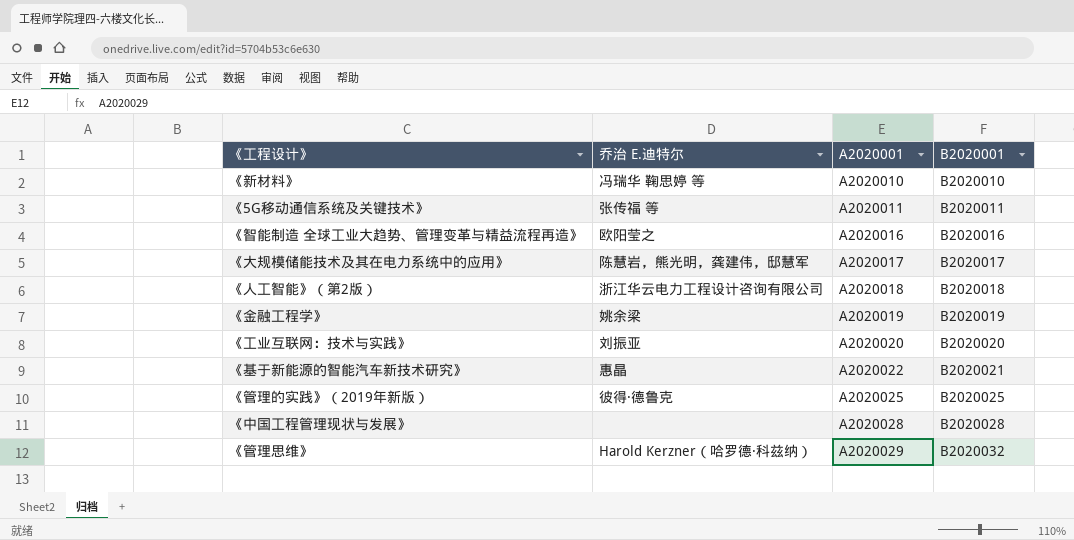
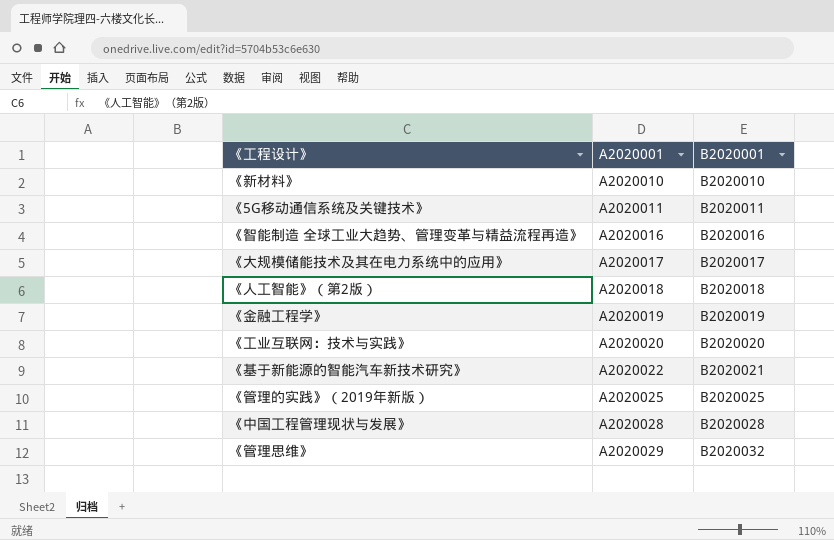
column 乔治 E.迪特尔 | position: 2 -> none

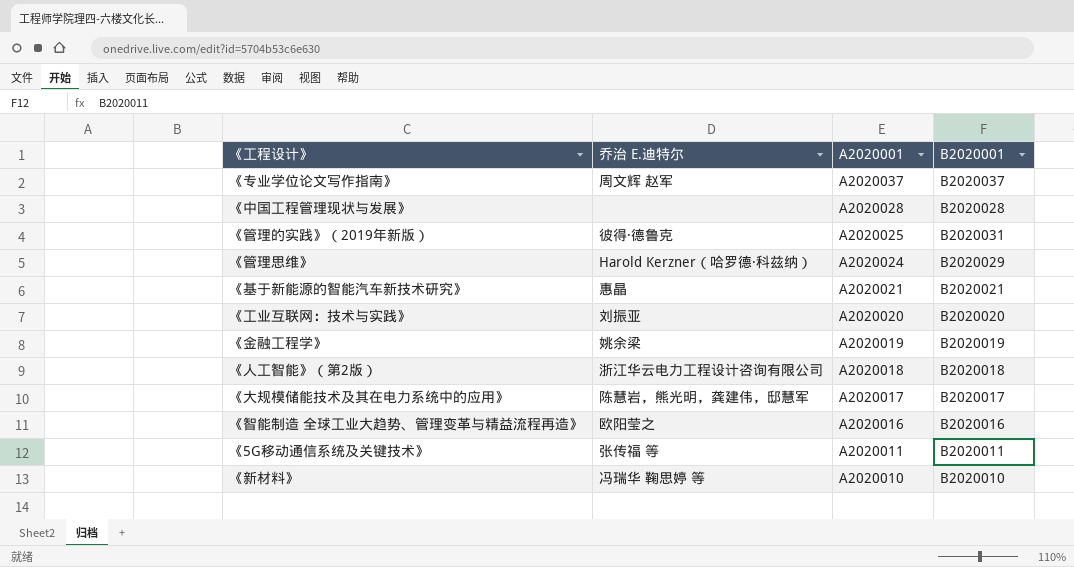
row order: A2020001 ascending -> A2020001 descending
column 乔治 E.迪特尔 | position: none -> 2
row 《专业学位论文写作指南》: none -> 周文辉 赵军 | A2020037 | B2020037
《管理的实践》（2019年新版） | B2020001: B2020025 -> B2020031
《管理思维》 | A2020001: A2020029 -> A2020024
《管理思维》 | B2020001: B2020032 -> B2020029
《基于新能源的智能汽车新技术研究》 | A2020001: A2020022 -> A2020021

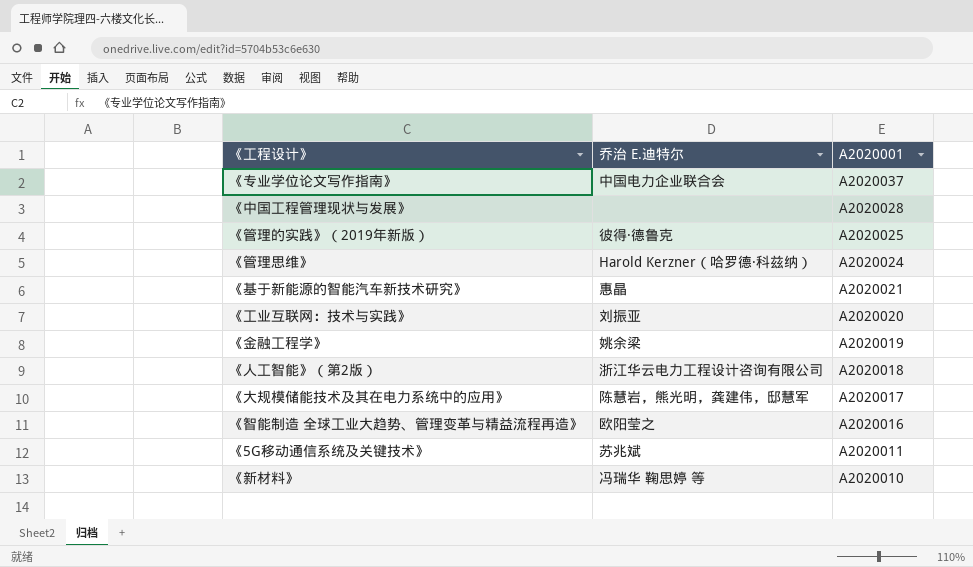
column B2020001 | position: 4 -> none
《专业学位论文写作指南》 | 乔治 E.迪特尔: 周文辉 赵军 -> 中国电力企业联合会
《5G移动通信系统及关键技术》 | 乔治 E.迪特尔: 张传福 等 -> 苏兆斌

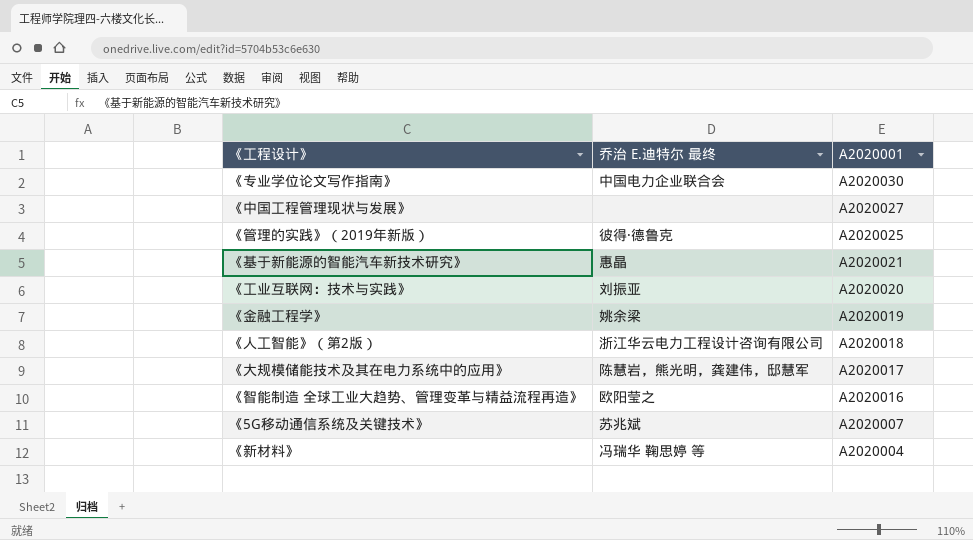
column name: 乔治 E.迪特尔 -> 乔治 E.迪特尔 最终
row 《管理思维》: Harold Kerzner（哈罗德·科兹纳） | A2020024 -> none
《专业学位论文写作指南》 | A2020001: A2020037 -> A2020030
《中国工程管理现状与发展》 | A2020001: A2020028 -> A2020027
《5G移动通信系统及关键技术》 | A2020001: A2020011 -> A2020007
《新材料》 | A2020001: A2020010 -> A2020004

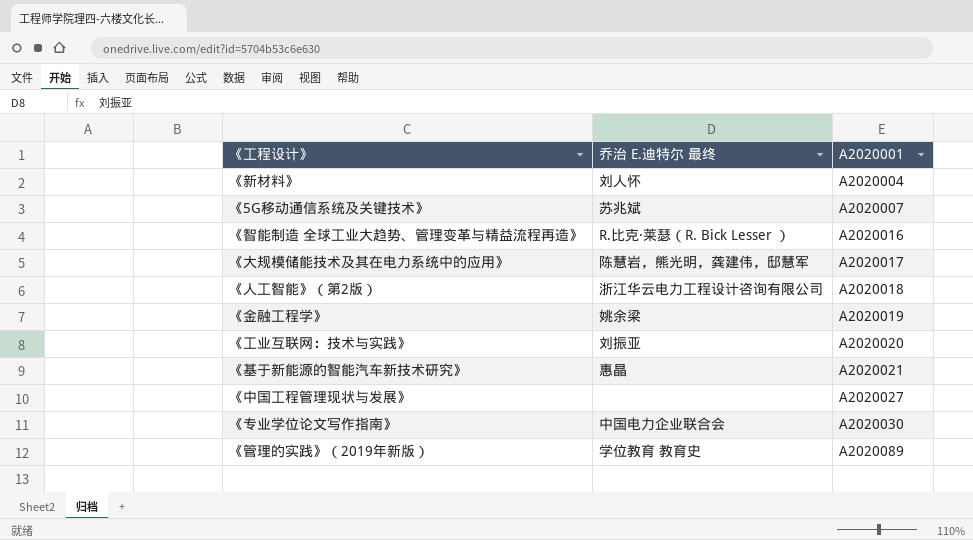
row order: A2020001 descending -> A2020001 ascending
《新材料》 | 乔治 E.迪特尔 最终: 冯瑞华 鞠思婷 等 -> 刘人怀
《智能制造 全球工业大趋势、管理变革与精益流程再造》 | 乔治 E.迪特尔 最终: 欧阳莹之 -> R.比克·莱瑟（R. Bick Lesser ）
《管理的实践》（2019年新版） | 乔治 E.迪特尔 最终: 彼得·德鲁克 -> 学位教育 教育史
《管理的实践》（2019年新版） | A2020001: A2020025 -> A2020089

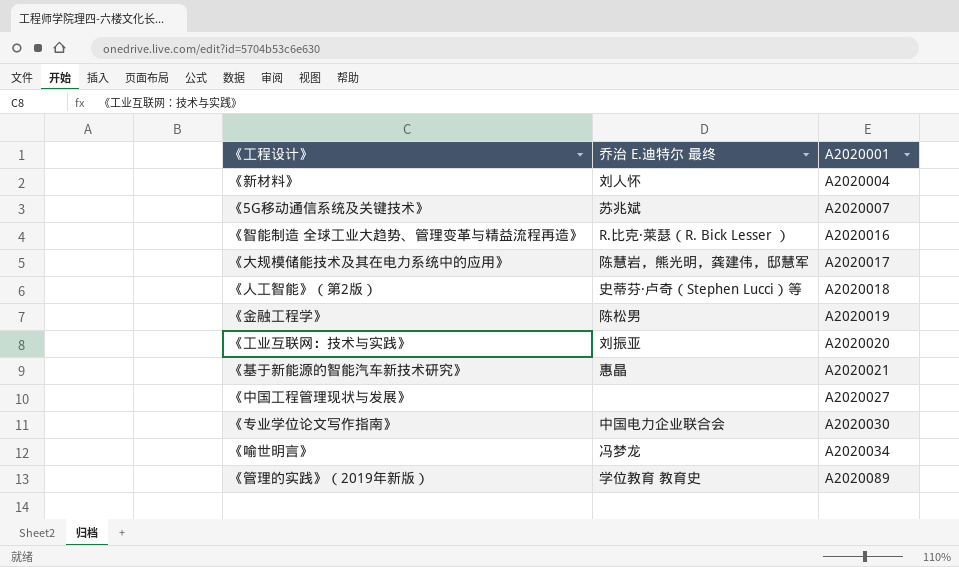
《人工智能》（第2版） | 乔治 E.迪特尔 最终: 浙江华云电力工程设计咨询有限公司 -> 史蒂芬·卢奇（Stephen Lucci）等
《金融工程学》 | 乔治 E.迪特尔 最终: 姚余梁 -> 陈松男
row 《喻世明言》: none -> 冯梦龙 | A2020034

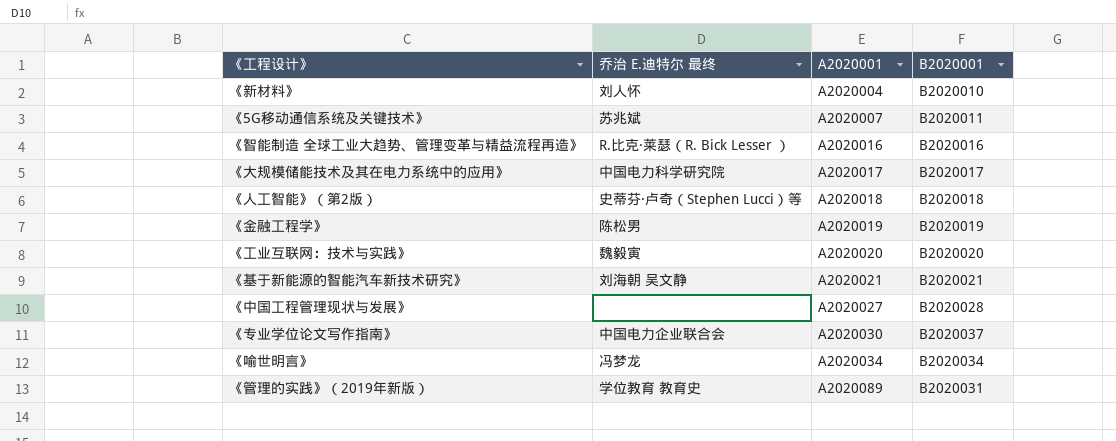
column B2020001 | position: none -> 4
《大规模储能技术及其在电力系统中的应用》 | 乔治 E.迪特尔 最终: 陈慧岩，熊光明，龚建伟，邸慧军 -> 中国电力科学研究院
《工业互联网：技术与实践》 | 乔治 E.迪特尔 最终: 刘振亚 -> 魏毅寅
《基于新能源的智能汽车新技术研究》 | 乔治 E.迪特尔 最终: 惠晶 -> 刘海朝 吴文静

